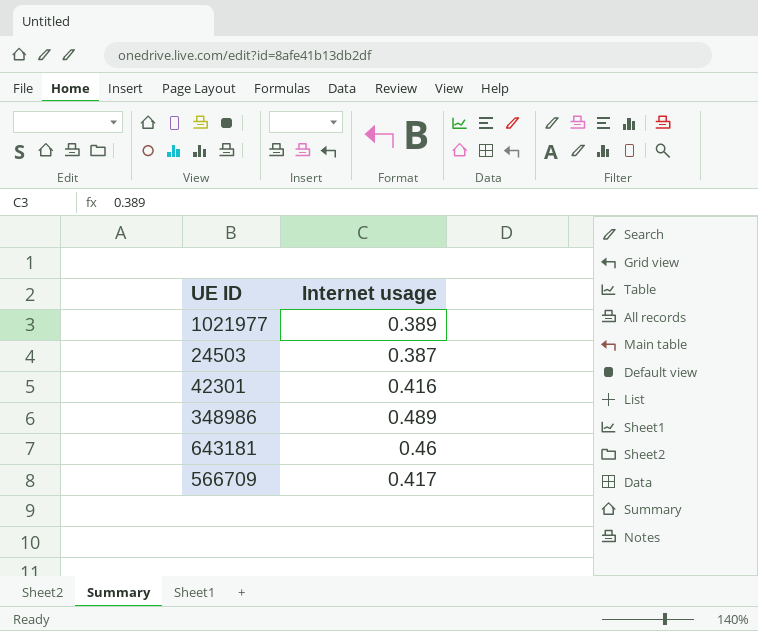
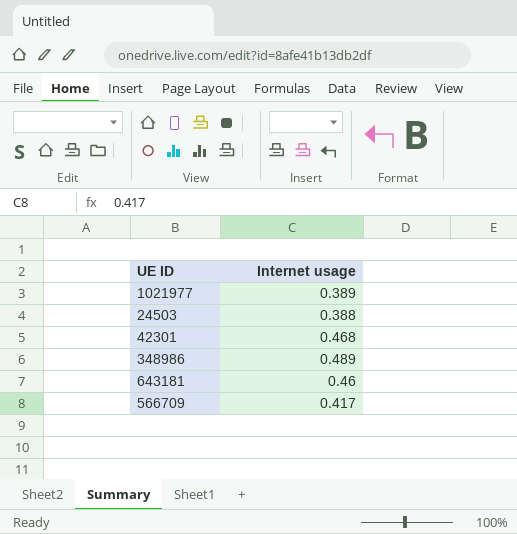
24503 | Internet usage: 0.387 -> 0.388
42301 | Internet usage: 0.416 -> 0.468

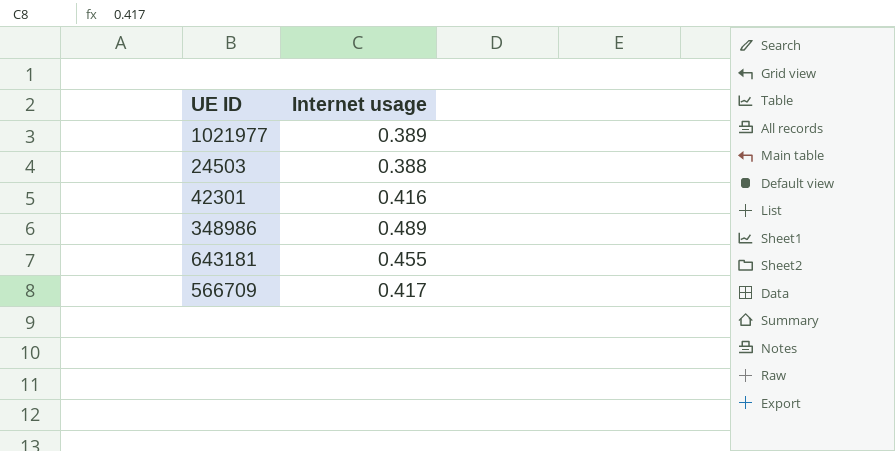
42301 | Internet usage: 0.468 -> 0.416
643181 | Internet usage: 0.46 -> 0.455

